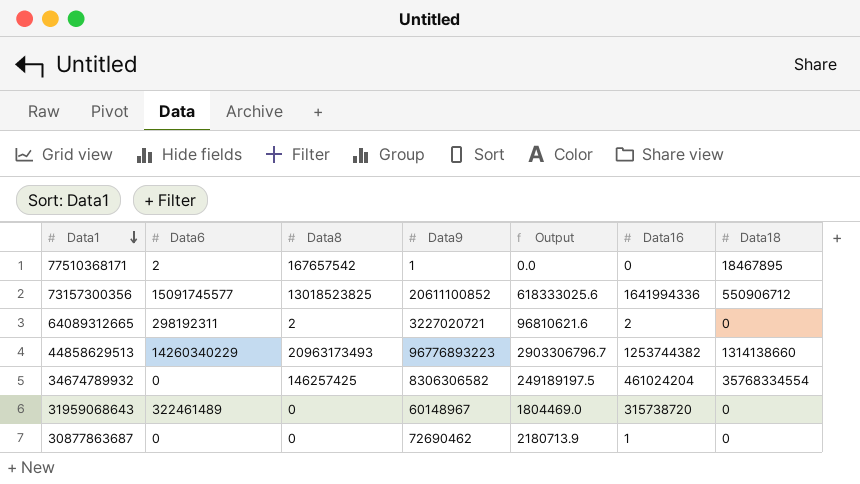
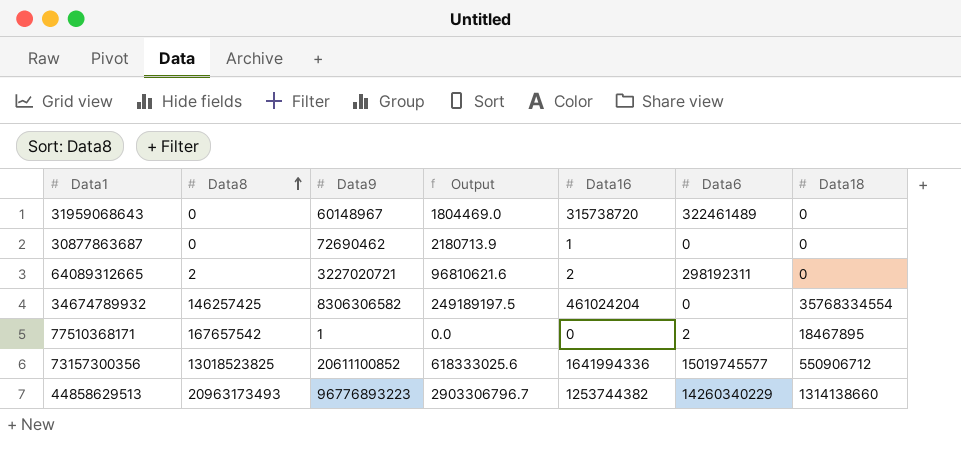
row order: Data1 descending -> Data8 ascending
column Data6 | position: 2 -> 6
73157300356 | Data6: 15091745577 -> 15019745577

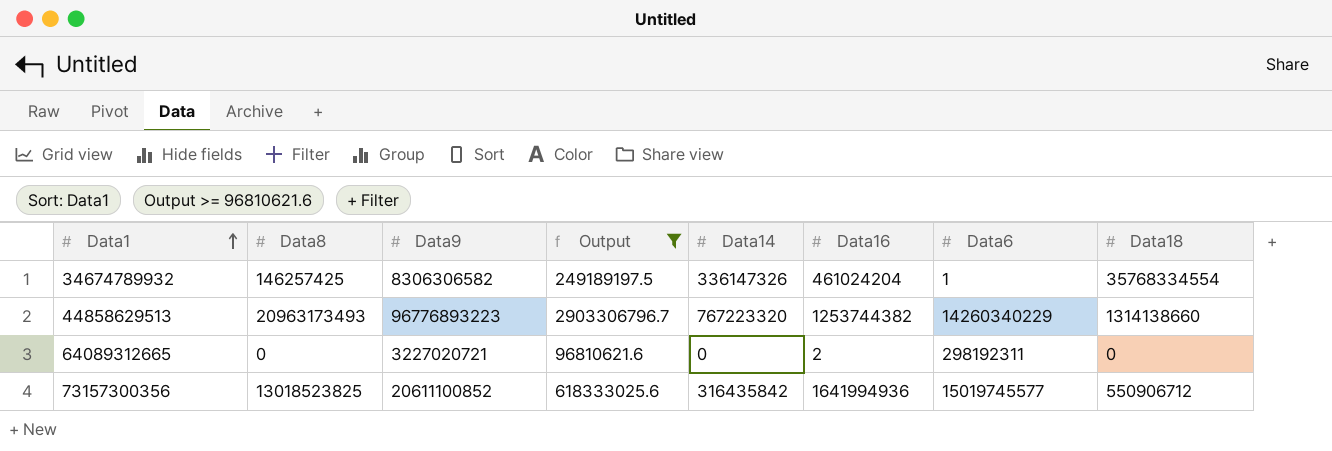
filter: none -> Output >= 96810621.6
row order: Data8 ascending -> Data1 ascending
column Data14 | position: none -> 5
34674789932 | Data6: 0 -> 1
64089312665 | Data8: 2 -> 0
73157300356 | Data16: 1641994336 -> 1641994936

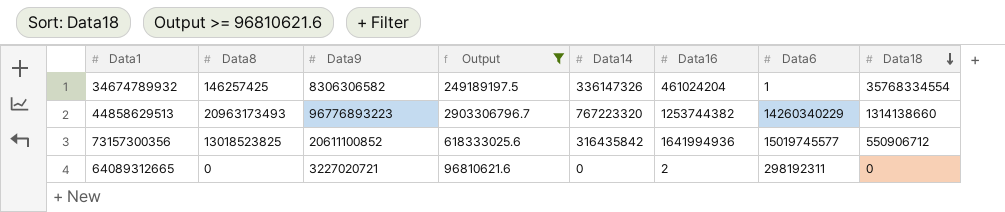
row order: Data1 ascending -> Data18 descending

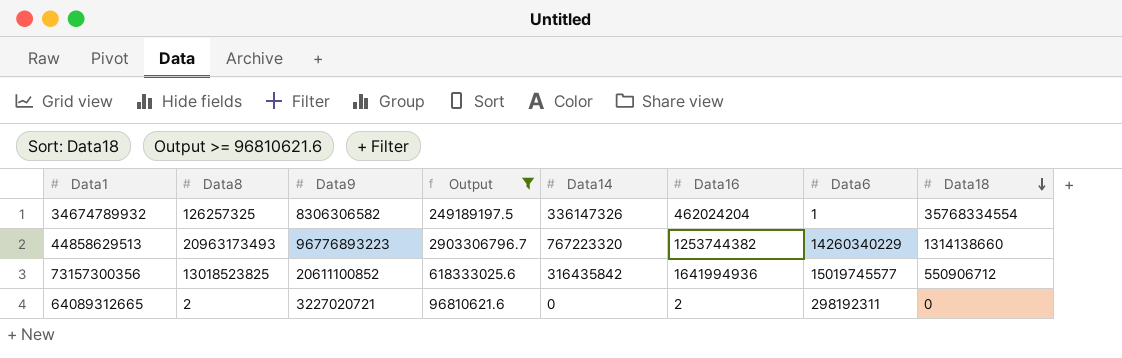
34674789932 | Data8: 146257425 -> 126257325
34674789932 | Data16: 461024204 -> 462024204
64089312665 | Data8: 0 -> 2

